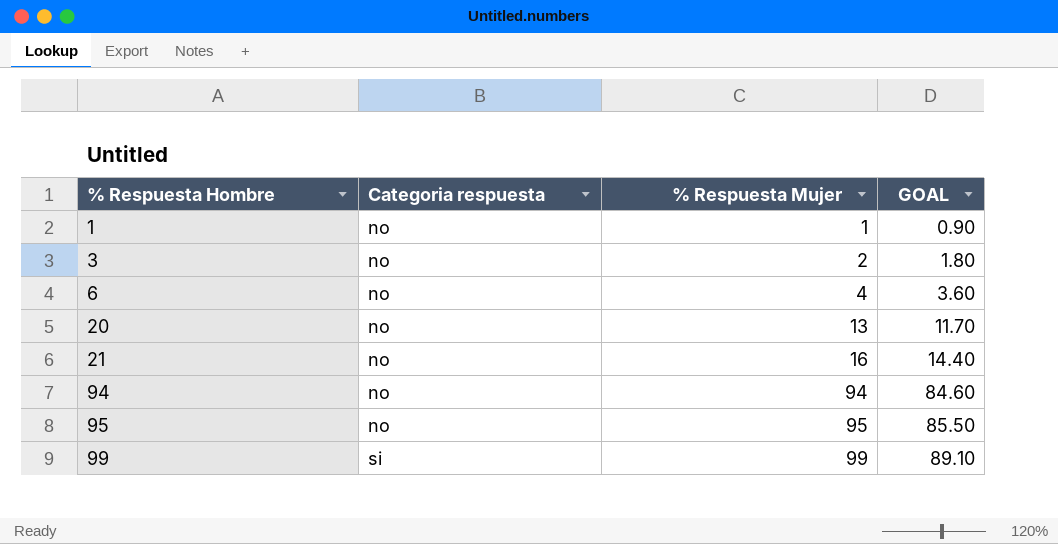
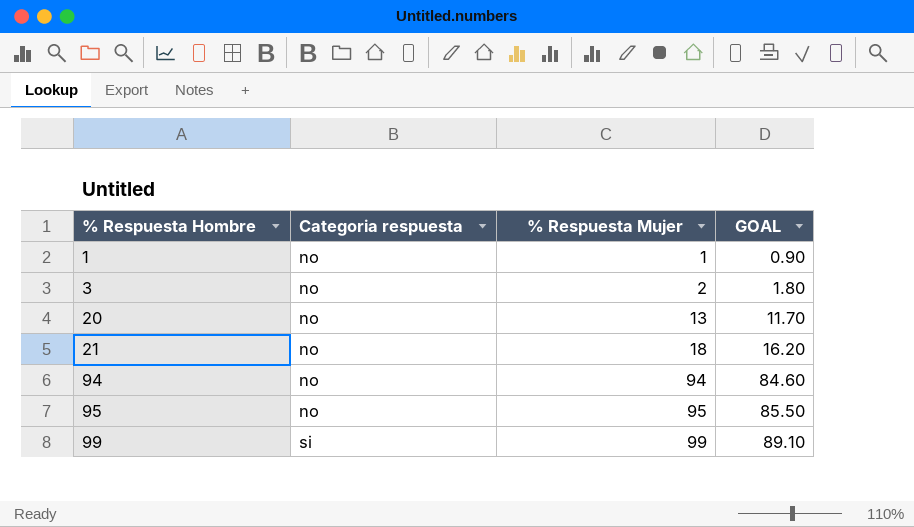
row 6: no | 4 | 3.60 -> none
21 | % Respuesta Mujer: 16 -> 18
21 | GOAL: 14.40 -> 16.20

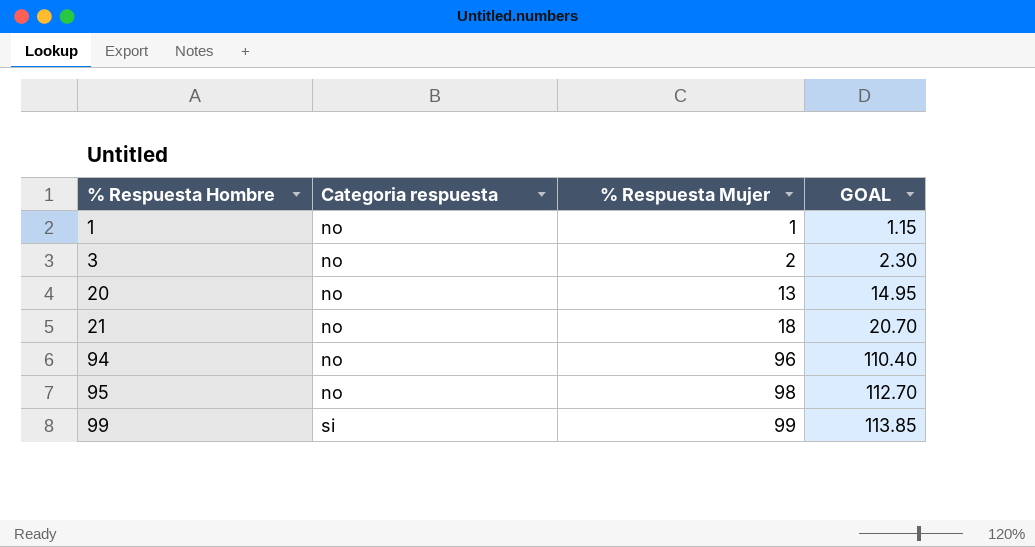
column GOAL | formula: [% Respuesta Mujer] * 0.9 -> [% Respuesta Mujer] * 1.15
94 | % Respuesta Mujer: 94 -> 96
95 | % Respuesta Mujer: 95 -> 98

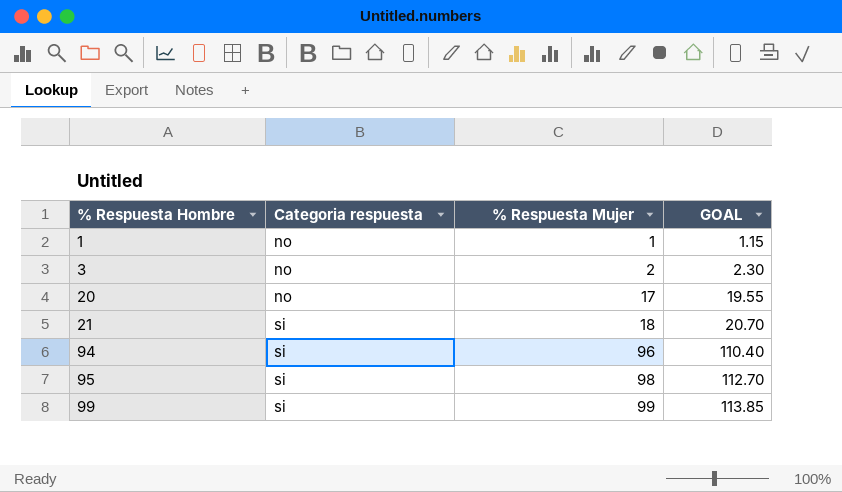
20 | % Respuesta Mujer: 13 -> 17
20 | GOAL: 14.95 -> 19.55
21 | Categoria respuesta: no -> si
94 | Categoria respuesta: no -> si
95 | Categoria respuesta: no -> si

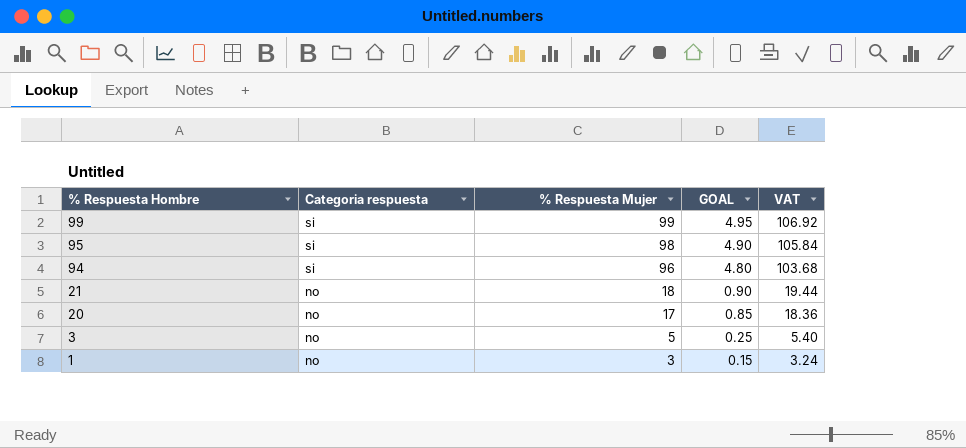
row order: % Respuesta Hombre ascending -> % Respuesta Hombre descending
column GOAL | formula: [% Respuesta Mujer] * 1.15 -> [% Respuesta Mujer] * 0.05
column VAT | formula: none -> [% Respuesta Mujer] * 1.08
21 | Categoria respuesta: si -> no
3 | % Respuesta Mujer: 2 -> 5
1 | % Respuesta Mujer: 1 -> 3

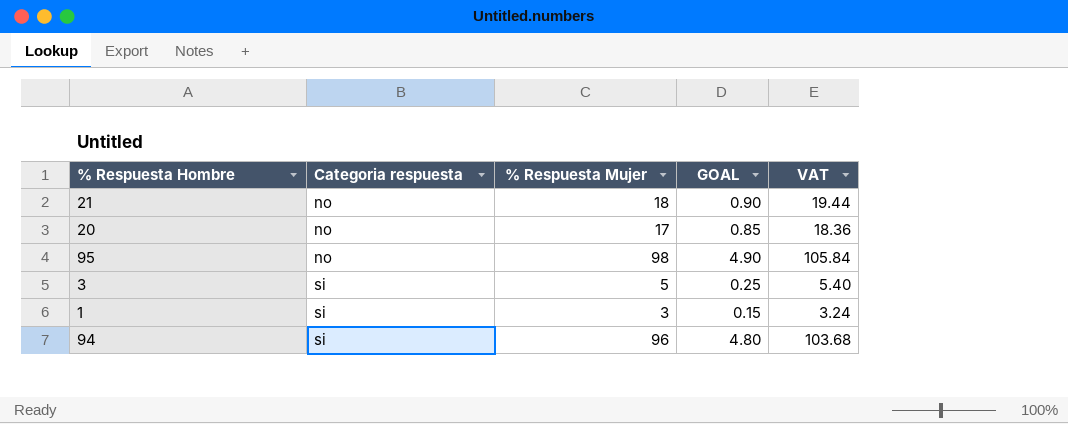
row order: % Respuesta Hombre descending -> Categoria respuesta ascending
row 99: si | 99 | 4.95 | 106.92 -> none
95 | Categoria respuesta: si -> no
3 | Categoria respuesta: no -> si
1 | Categoria respuesta: no -> si

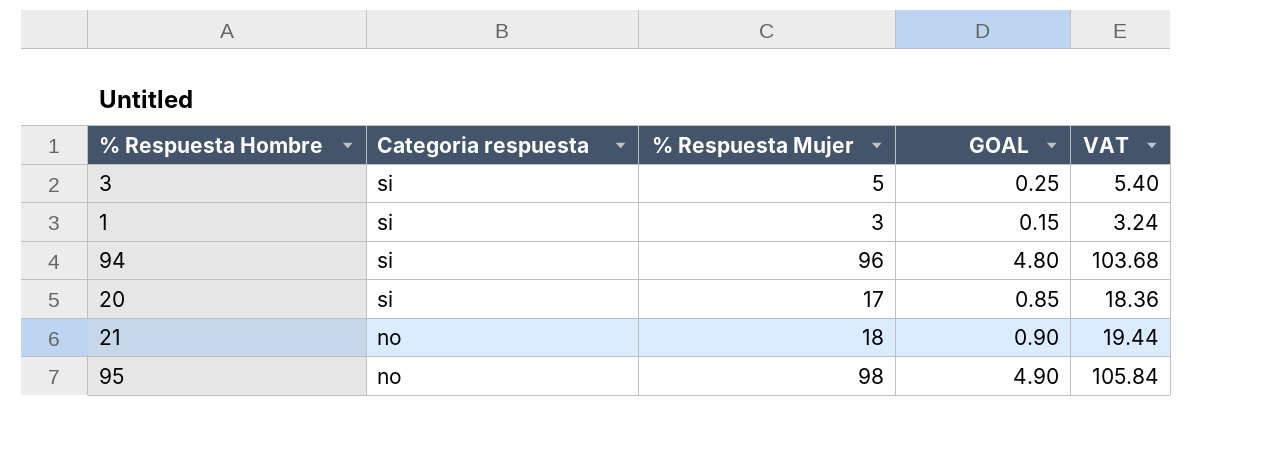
row order: Categoria respuesta ascending -> Categoria respuesta descending
20 | Categoria respuesta: no -> si

